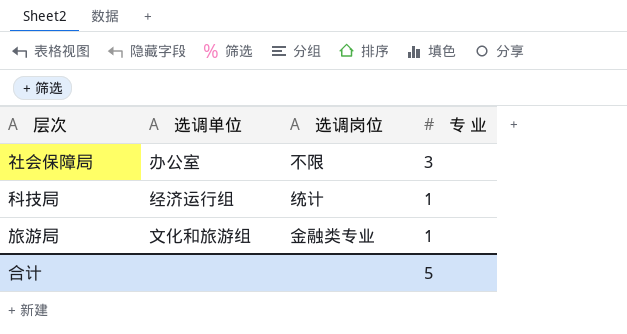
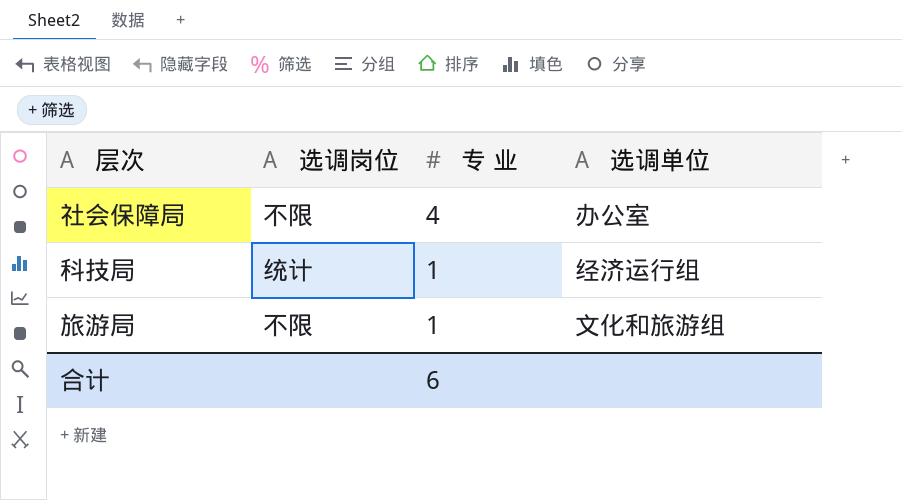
column 选调单位 | position: 2 -> 4
社会保障局 | 专 业: 3 -> 4
旅游局 | 选调岗位: 金融类专业 -> 不限
合计 | 专 业: 5 -> 6

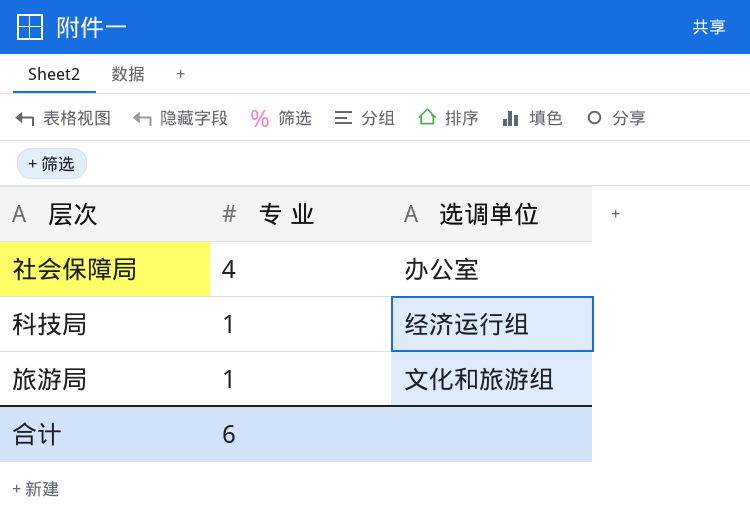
column 选调岗位 | position: 2 -> none

